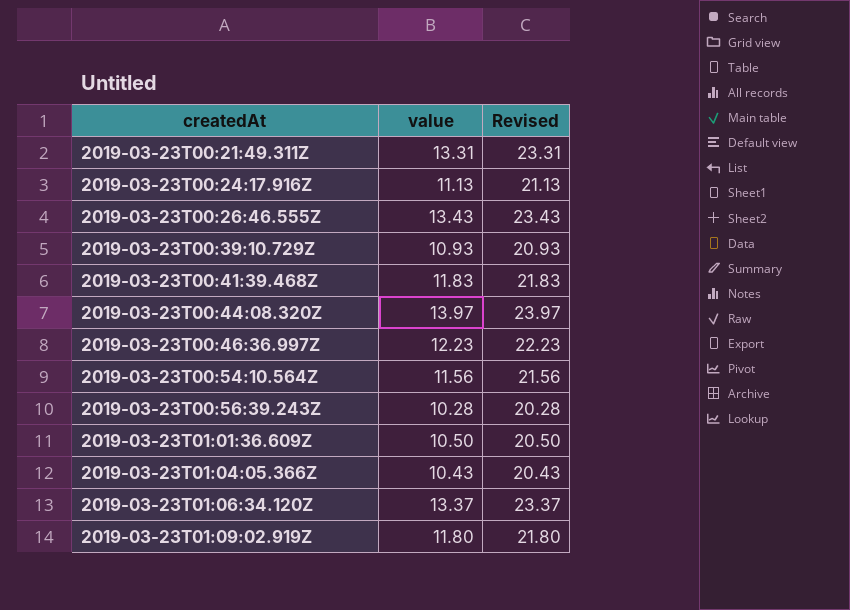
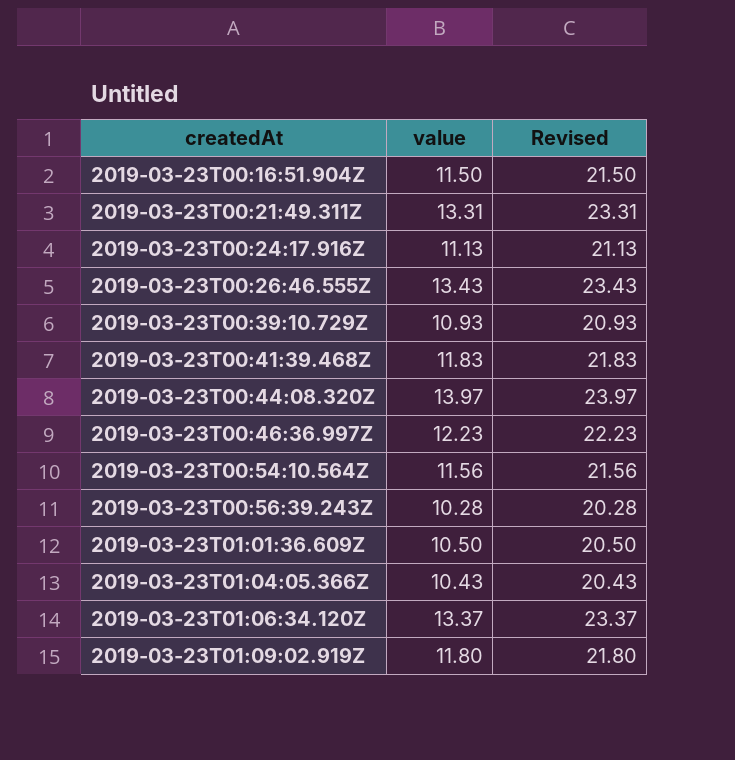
row 2019-03-23T00:16:51.904Z: none -> 11.50 | 21.50

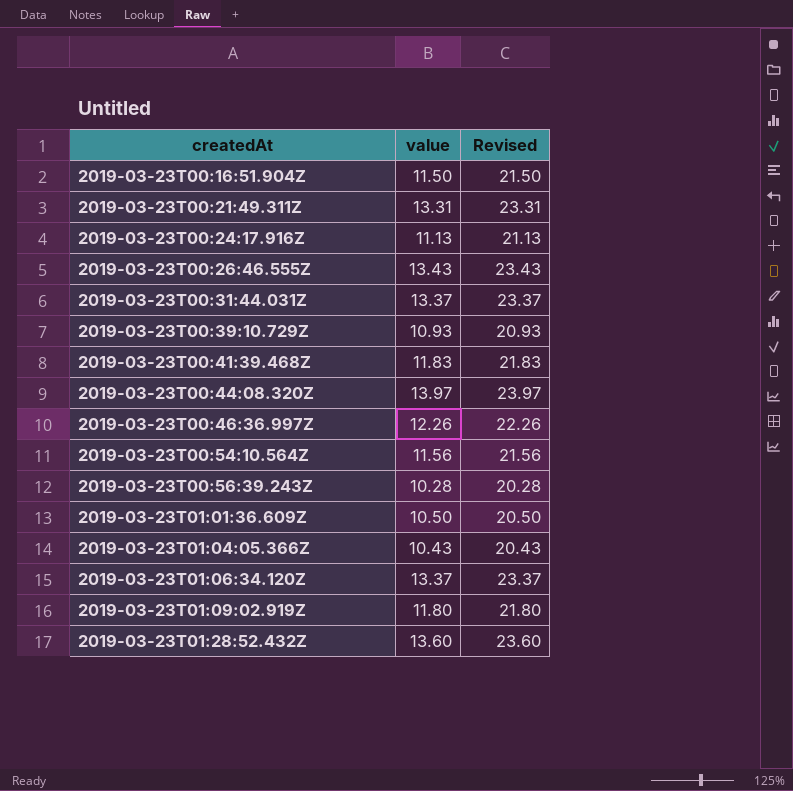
row 2019-03-23T00:31:44.031Z: none -> 13.37 | 23.37
2019-03-23T00:46:36.997Z | value: 12.23 -> 12.26
2019-03-23T00:46:36.997Z | Revised: 22.23 -> 22.26
row 2019-03-23T01:28:52.432Z: none -> 13.60 | 23.60

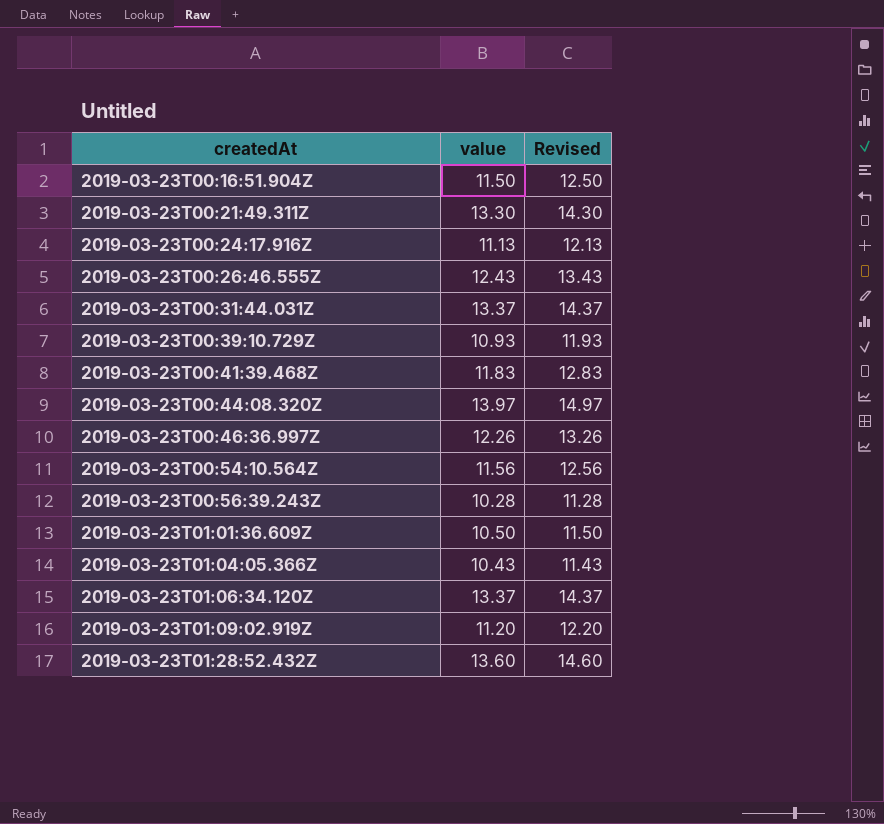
column Revised | formula: [value] + 10 -> [value] + 1
2019-03-23T00:21:49.311Z | value: 13.31 -> 13.30
2019-03-23T00:26:46.555Z | value: 13.43 -> 12.43
2019-03-23T01:09:02.919Z | value: 11.80 -> 11.20

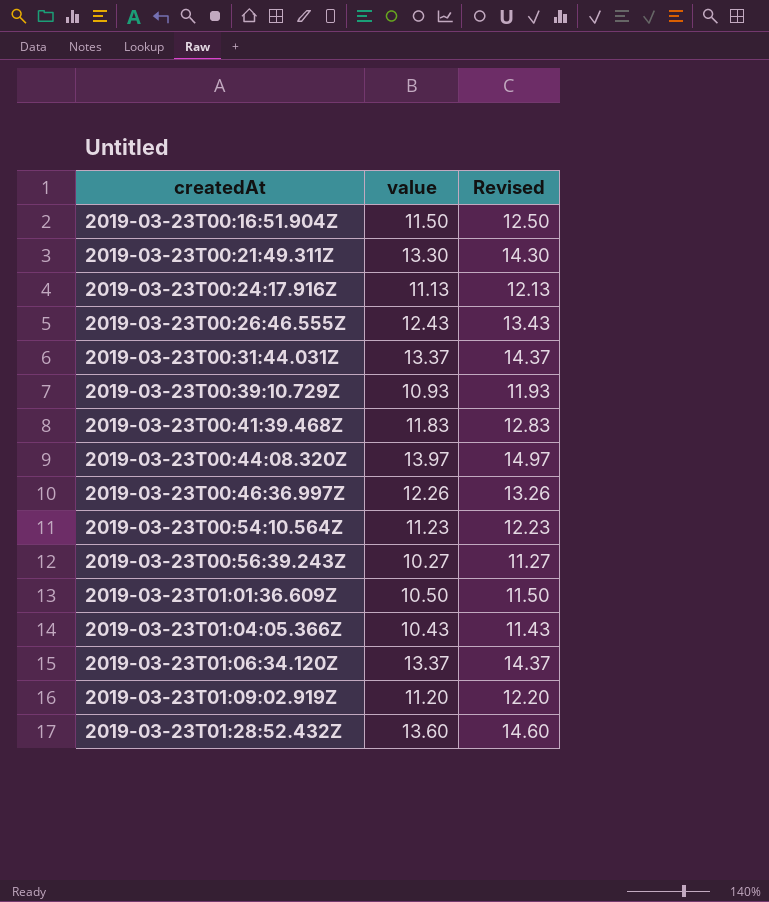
2019-03-23T00:54:10.564Z | value: 11.56 -> 11.23
2019-03-23T00:54:10.564Z | Revised: 12.56 -> 12.23
2019-03-23T00:56:39.243Z | value: 10.28 -> 10.27
2019-03-23T00:56:39.243Z | Revised: 11.28 -> 11.27

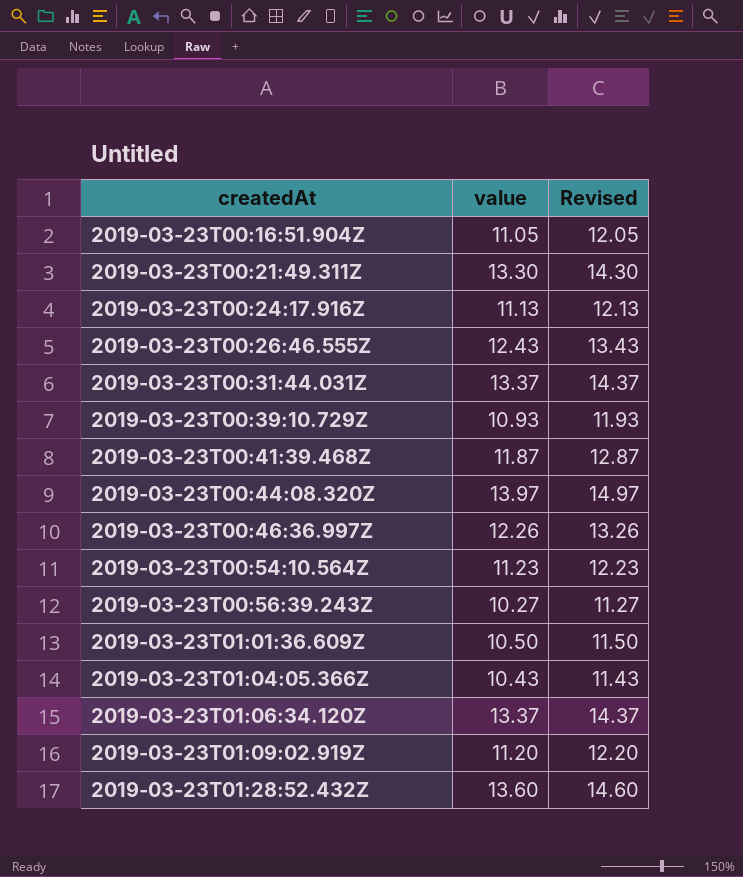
2019-03-23T00:16:51.904Z | value: 11.50 -> 11.05
2019-03-23T00:16:51.904Z | Revised: 12.50 -> 12.05
2019-03-23T00:41:39.468Z | value: 11.83 -> 11.87
2019-03-23T00:41:39.468Z | Revised: 12.83 -> 12.87

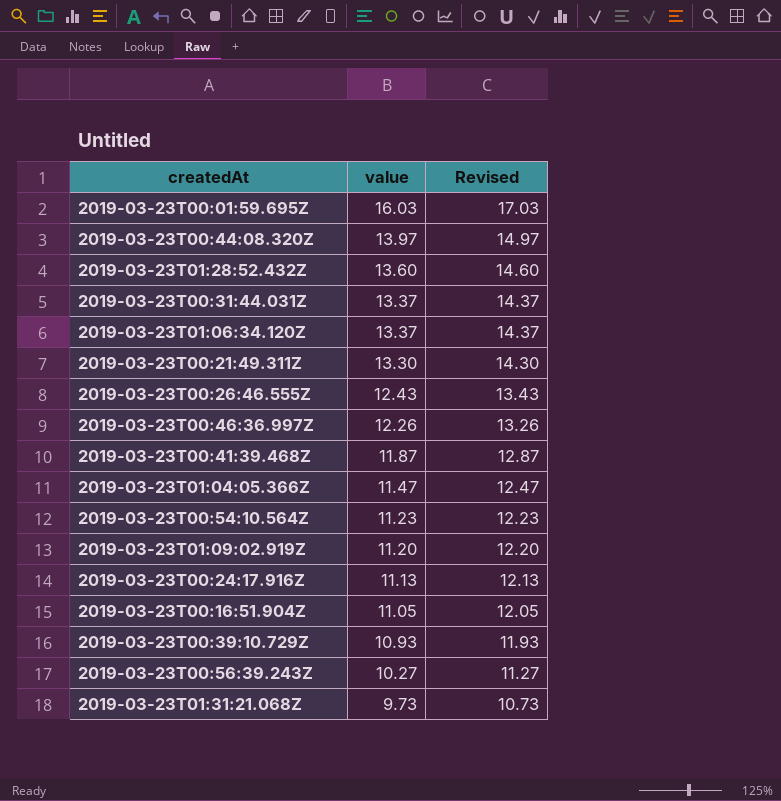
row order: createdAt ascending -> value descending
row 2019-03-23T01:01:36.609Z: 10.50 | 11.50 -> none
row 2019-03-23T00:01:59.695Z: none -> 16.03 | 17.03
2019-03-23T01:04:05.366Z | value: 10.43 -> 11.47
2019-03-23T01:04:05.366Z | Revised: 11.43 -> 12.47
row 2019-03-23T01:31:21.068Z: none -> 9.73 | 10.73

